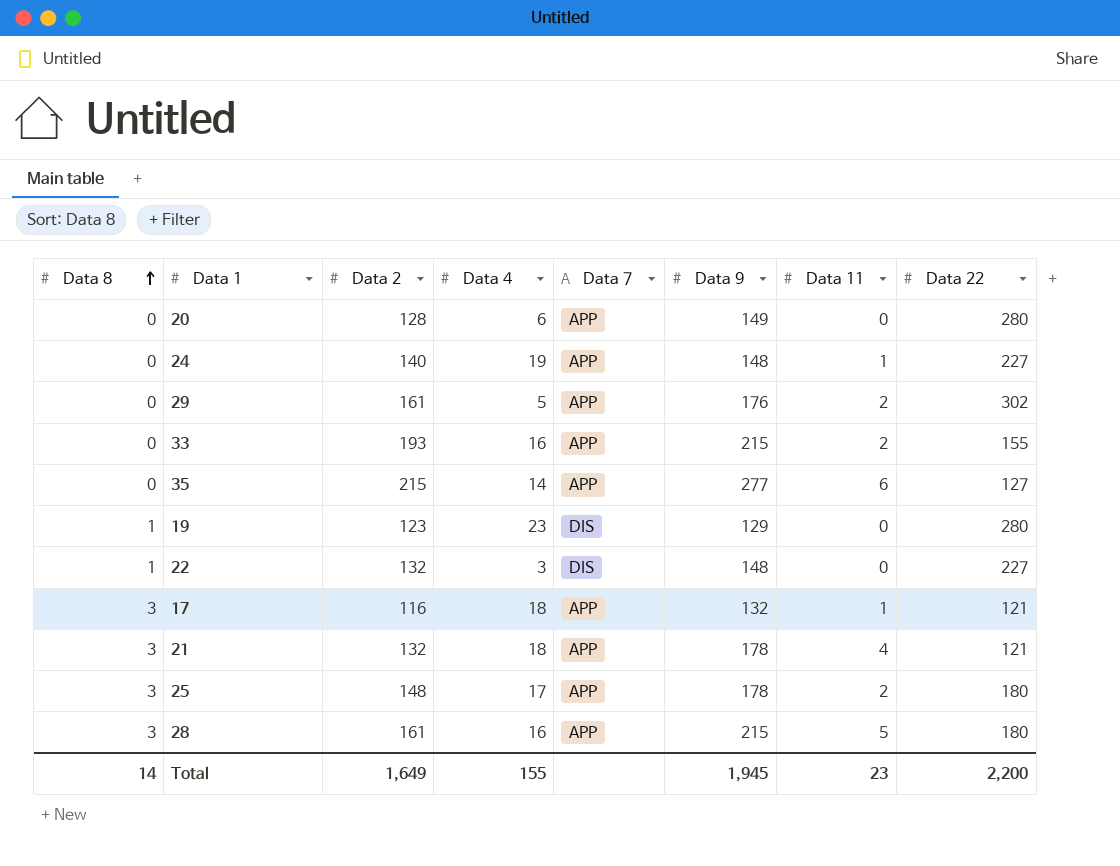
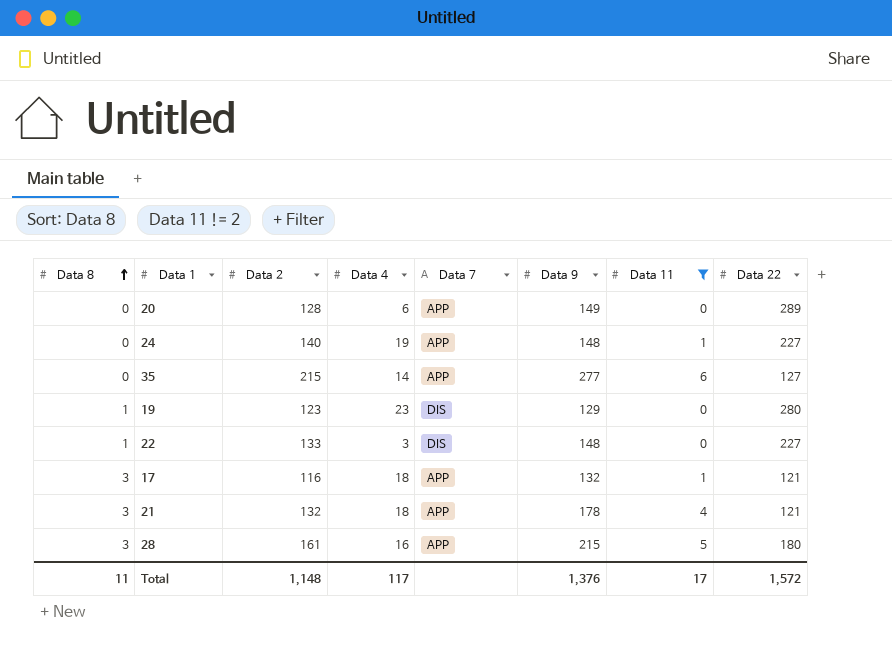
filter: none -> Data 11 != 2
20 | Data 22: 280 -> 289
22 | Data 2: 132 -> 133
Total | Data 8: 14 -> 11
Total | Data 2: 1,649 -> 1,148
Total | Data 4: 155 -> 117
Total | Data 9: 1,945 -> 1,376
Total | Data 11: 23 -> 17
Total | Data 22: 2,200 -> 1,572

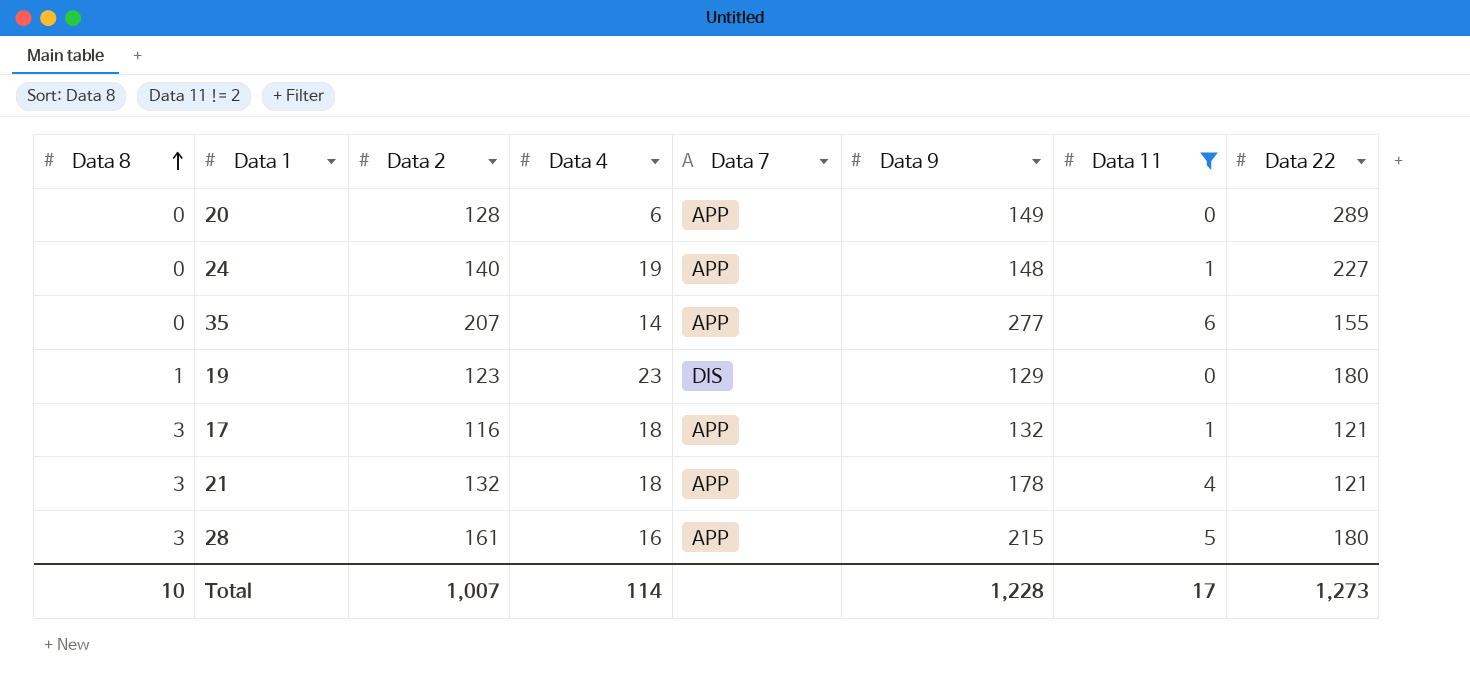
row 22: 1 | 133 | 3 | DIS | 148 | 0 | 227 -> none
35 | Data 2: 215 -> 207
35 | Data 22: 127 -> 155
19 | Data 22: 280 -> 180
Total | Data 8: 11 -> 10
Total | Data 2: 1,148 -> 1,007
Total | Data 4: 117 -> 114
Total | Data 9: 1,376 -> 1,228
Total | Data 22: 1,572 -> 1,273

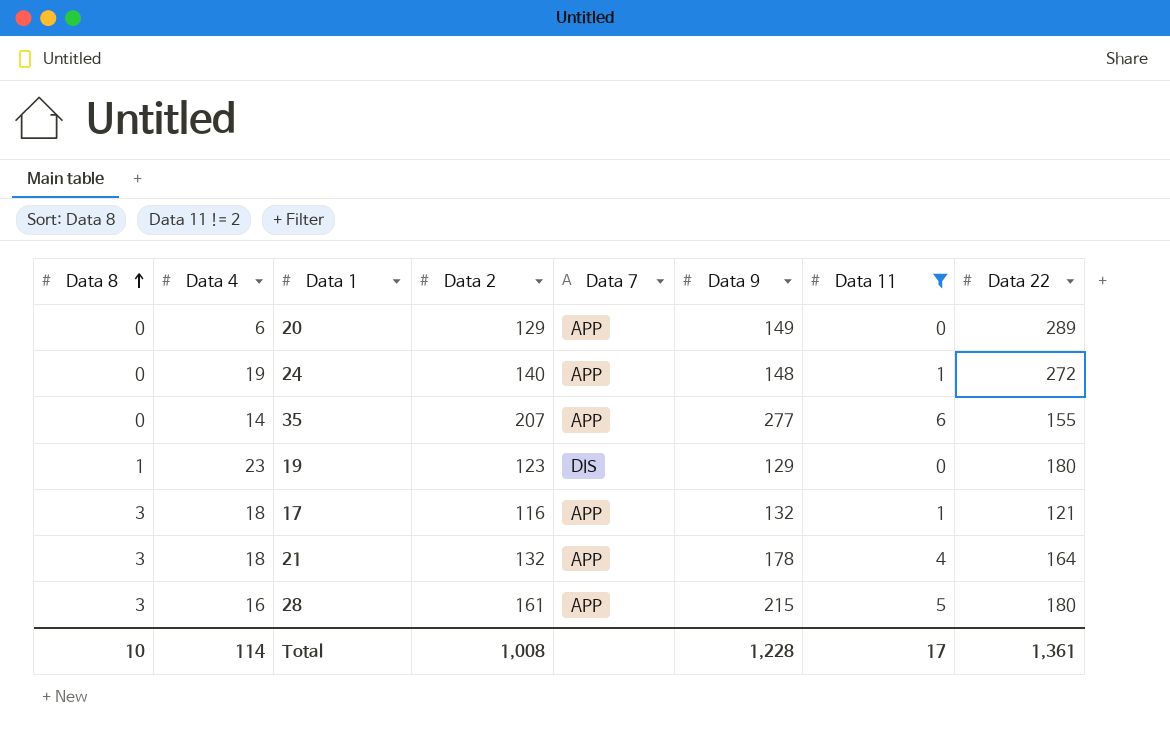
column Data 4 | position: 4 -> 2
20 | Data 2: 128 -> 129
24 | Data 22: 227 -> 272
21 | Data 22: 121 -> 164
Total | Data 2: 1,007 -> 1,008
Total | Data 22: 1,273 -> 1,361

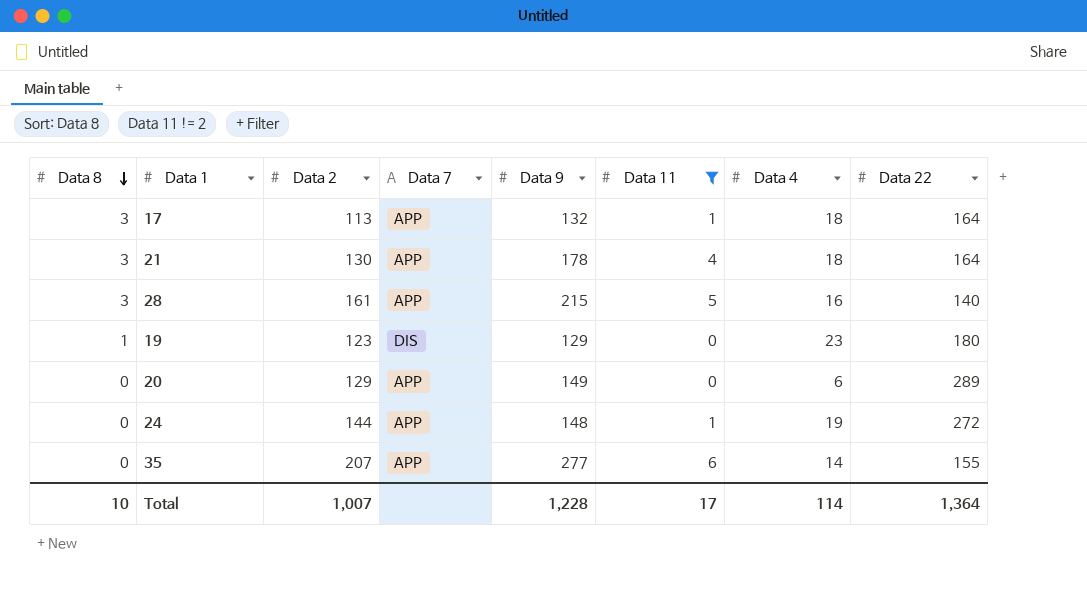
row order: Data 8 ascending -> Data 8 descending
column Data 4 | position: 2 -> 7
17 | Data 2: 116 -> 113
17 | Data 22: 121 -> 164
21 | Data 2: 132 -> 130
28 | Data 22: 180 -> 140
24 | Data 2: 140 -> 144
Total | Data 2: 1,008 -> 1,007
Total | Data 22: 1,361 -> 1,364

